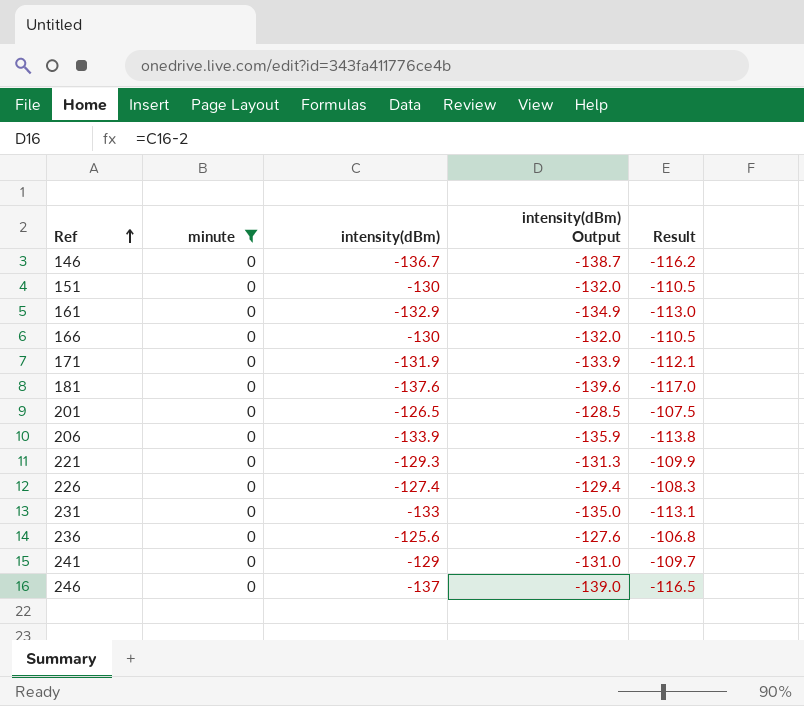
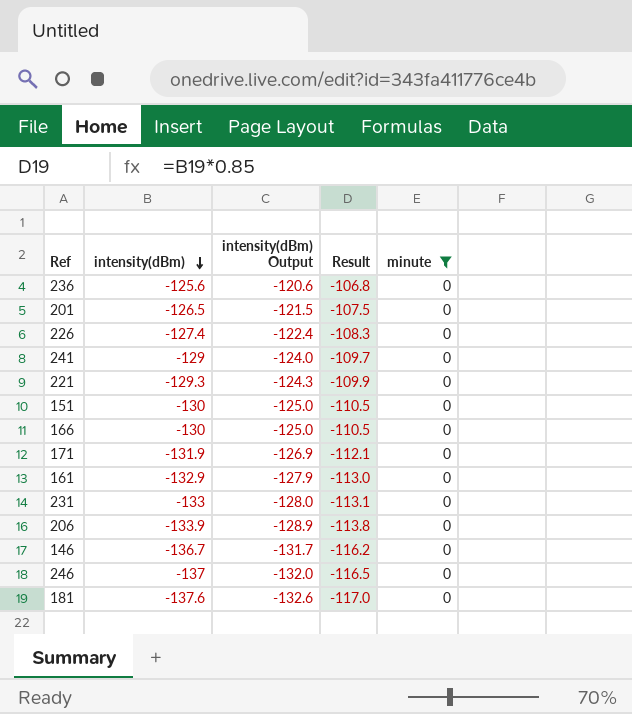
row order: Ref ascending -> intensity(dBm) descending
column intensity(dBm) Output | formula: [intensity(dBm)] - 2 -> [intensity(dBm)] + 5
column minute | position: 2 -> 5

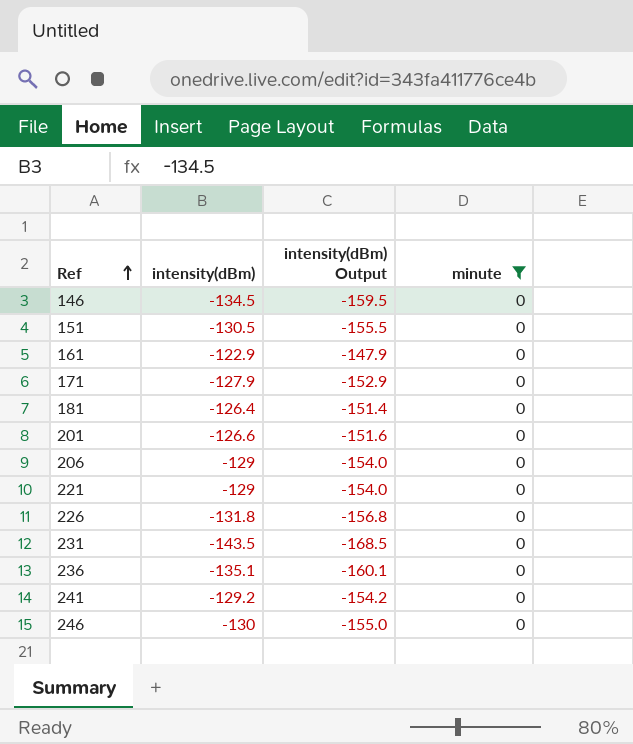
row order: intensity(dBm) descending -> Ref ascending
column Result | formula: [intensity(dBm)] * 0.85 -> none
column intensity(dBm) Output | formula: [intensity(dBm)] + 5 -> [intensity(dBm)] - 25
row 166: -130 | -125.0 | -110.5 | 0 -> none
146 | intensity(dBm): -136.7 -> -134.5
151 | intensity(dBm): -130 -> -130.5
161 | intensity(dBm): -132.9 -> -122.9
171 | intensity(dBm): -131.9 -> -127.9
181 | intensity(dBm): -137.6 -> -126.4
201 | intensity(dBm): -126.5 -> -126.6
206 | intensity(dBm): -133.9 -> -129
221 | intensity(dBm): -129.3 -> -129
226 | intensity(dBm): -127.4 -> -131.8
231 | intensity(dBm): -133 -> -143.5
236 | intensity(dBm): -125.6 -> -135.1
241 | intensity(dBm): -129 -> -129.2
246 | intensity(dBm): -137 -> -130

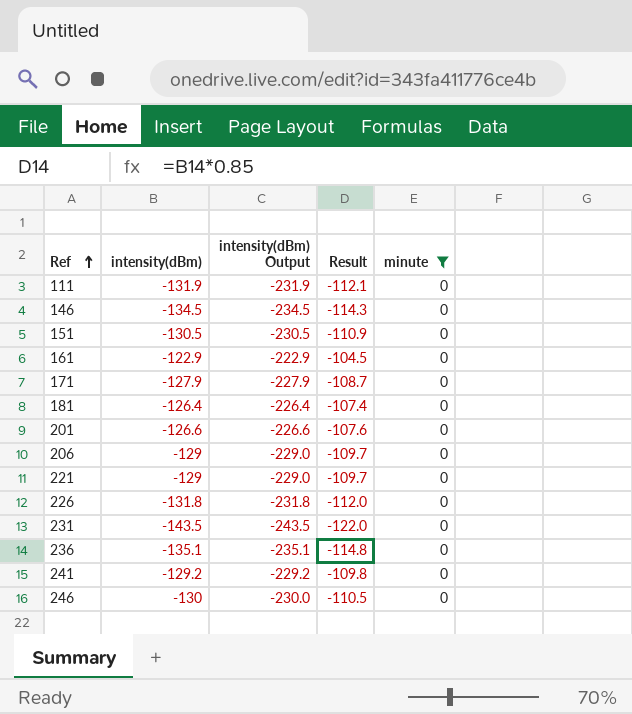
column intensity(dBm) Output | formula: [intensity(dBm)] - 25 -> [intensity(dBm)] - 100
column Result | formula: none -> [intensity(dBm)] * 0.85
row 111: none -> -131.9 | -231.9 | -112.1 | 0

